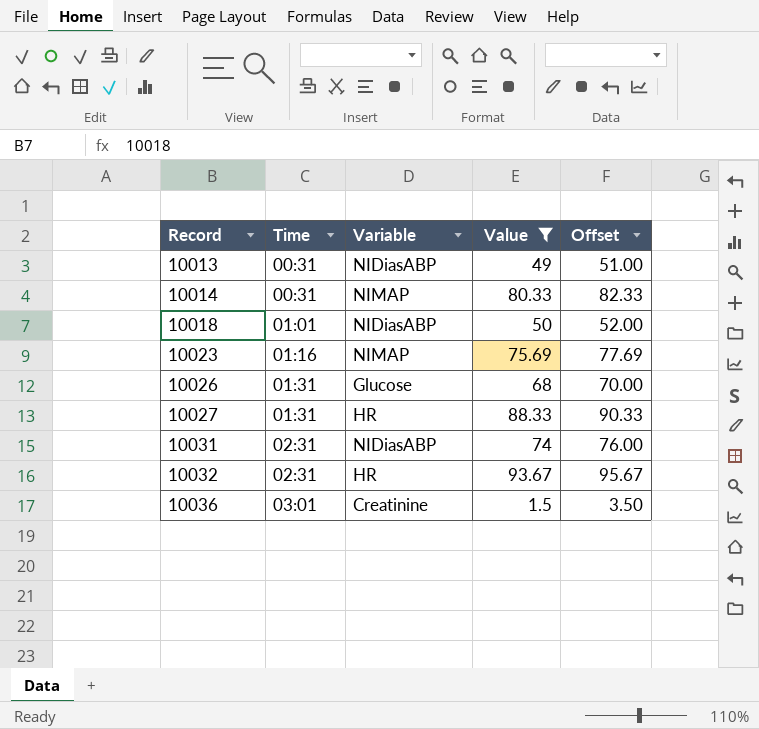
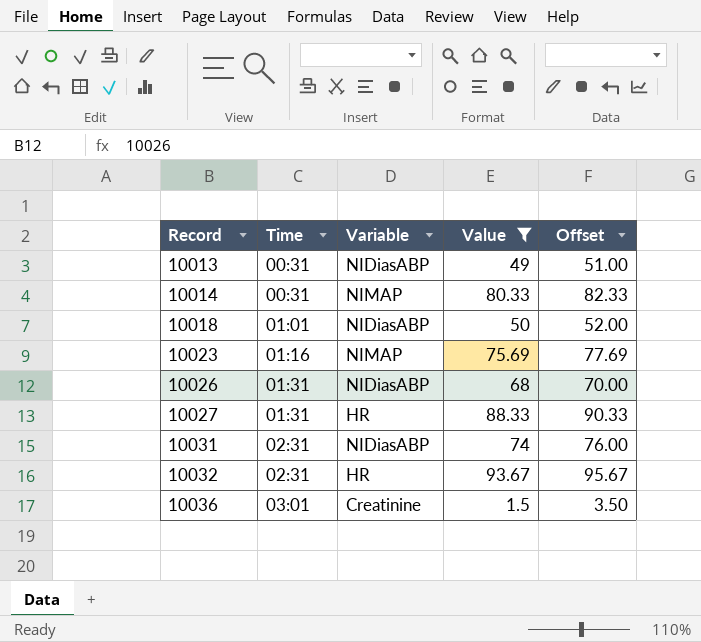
10026 | Variable: Glucose -> NIDiasABP

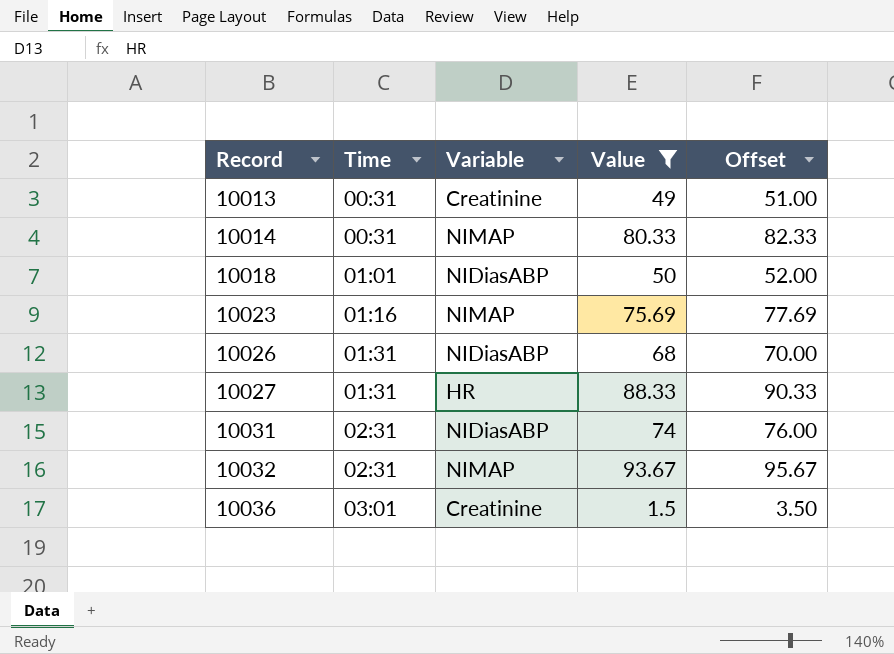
10013 | Variable: NIDiasABP -> Creatinine
10032 | Variable: HR -> NIMAP

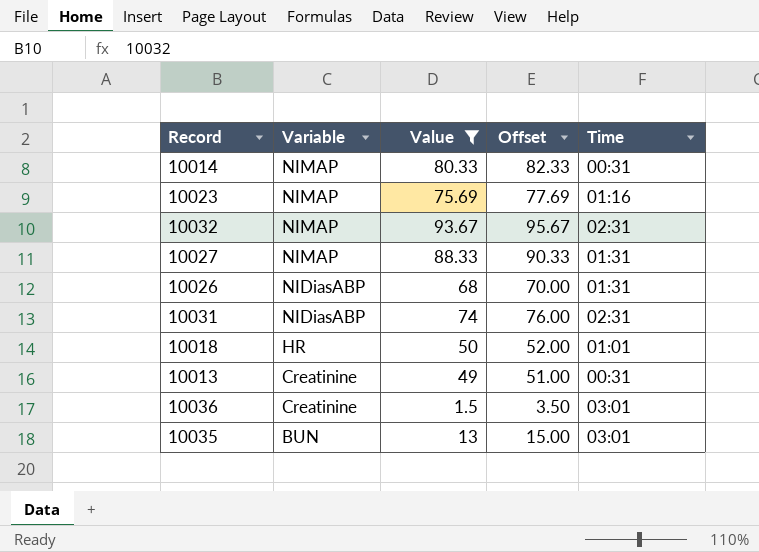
row order: Record ascending -> Variable descending
column Time | position: 2 -> 5
10027 | Variable: HR -> NIMAP
10018 | Variable: NIDiasABP -> HR
row 10035: none -> BUN | 13 | 15.00 | 03:01

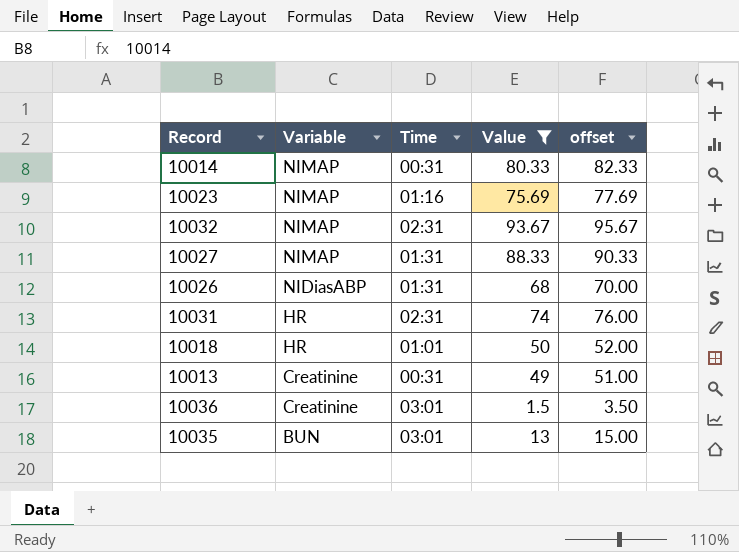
column Time | position: 5 -> 3
column name: Offset -> offset
10031 | Variable: NIDiasABP -> HR

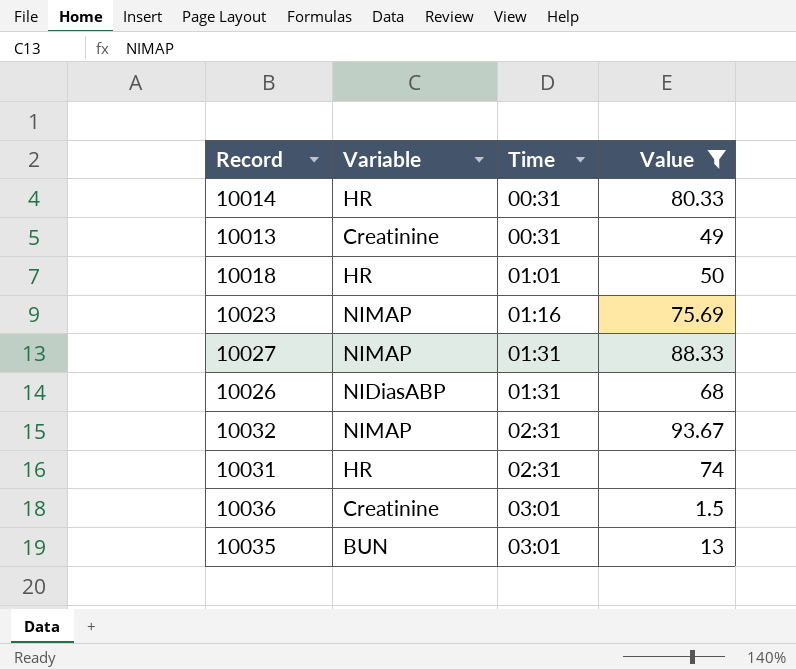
row order: Variable descending -> Time ascending
column offset | formula: [Value] + 2 -> none
10014 | Variable: NIMAP -> HR

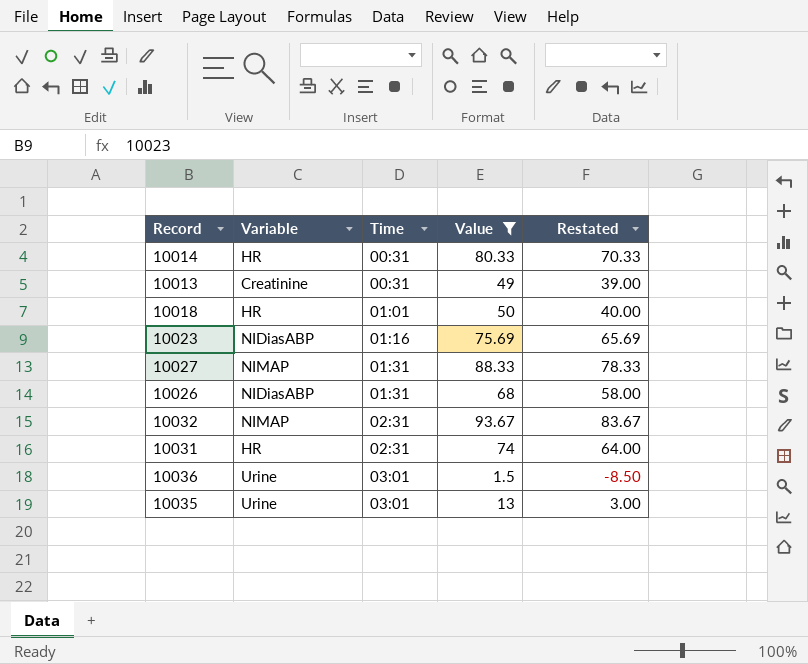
column Restated | formula: none -> [Value] - 10
10023 | Variable: NIMAP -> NIDiasABP
10036 | Variable: Creatinine -> Urine
10035 | Variable: BUN -> Urine

